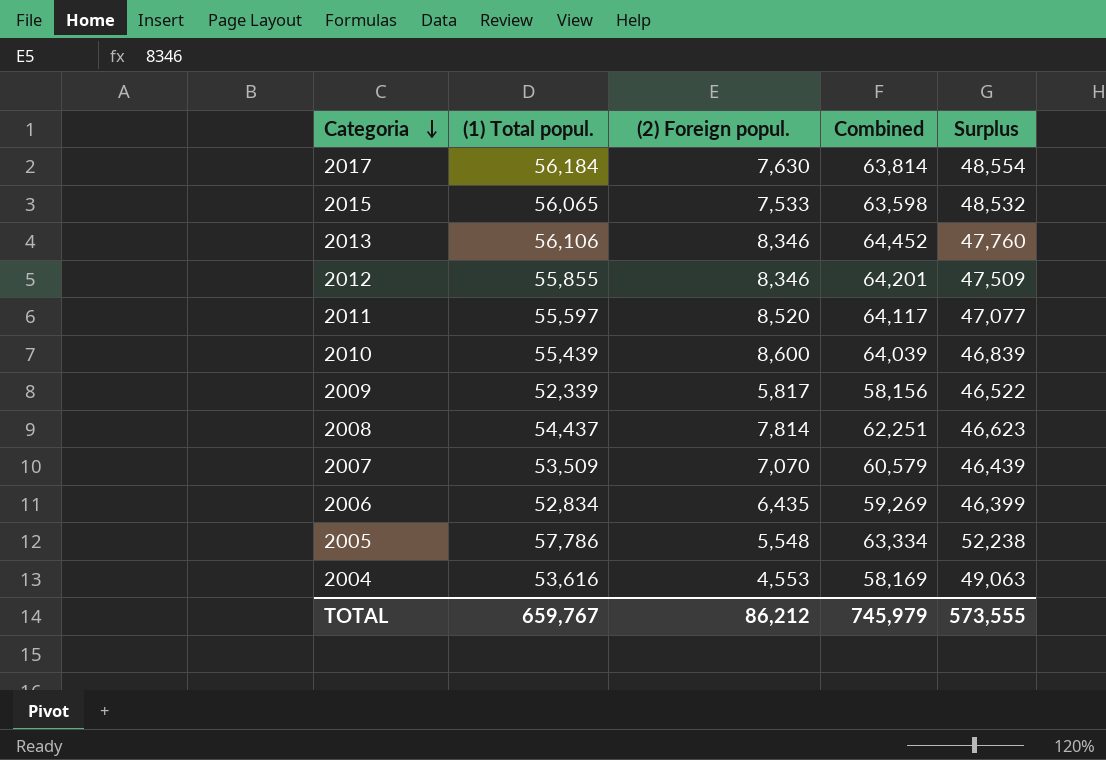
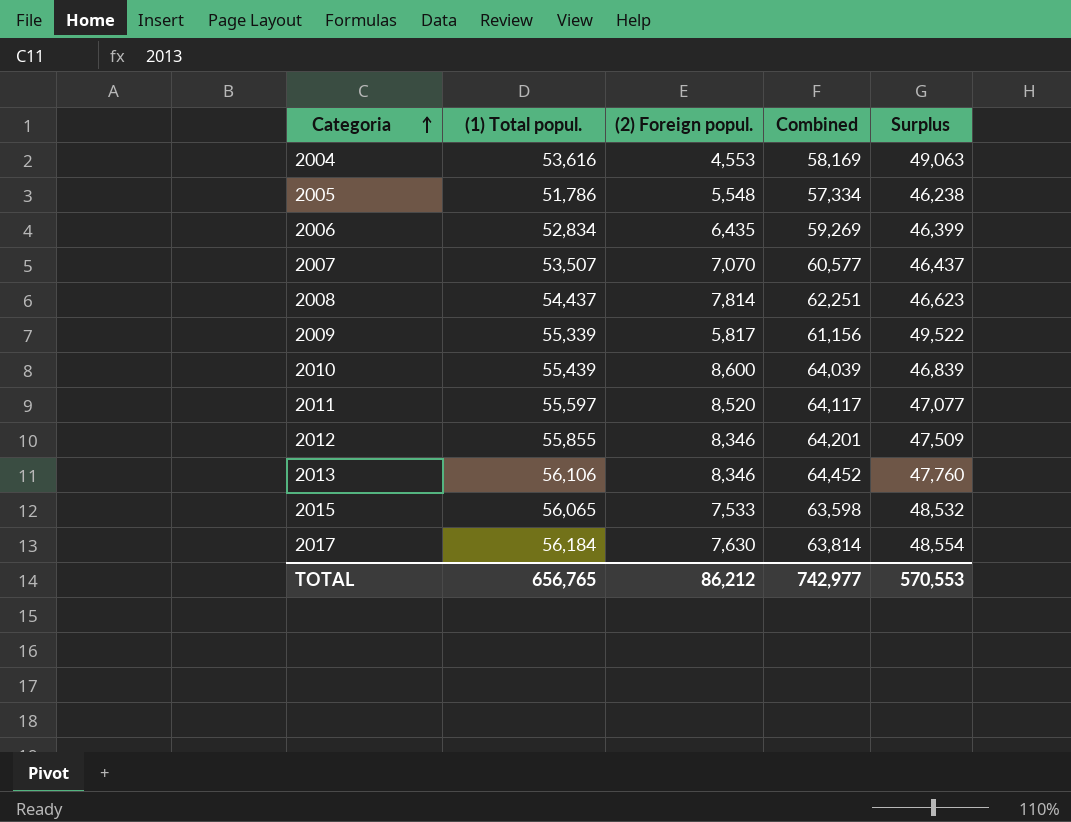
row order: Categoria descending -> Categoria ascending
2005 | (1) Total popul.: 57,786 -> 51,786
2005 | Combined: 63,334 -> 57,334
2005 | Surplus: 52,238 -> 46,238
2007 | (1) Total popul.: 53,509 -> 53,507
2007 | Combined: 60,579 -> 60,577
2007 | Surplus: 46,439 -> 46,437
2009 | (1) Total popul.: 52,339 -> 55,339
2009 | Combined: 58,156 -> 61,156
2009 | Surplus: 46,522 -> 49,522
TOTAL | (1) Total popul.: 659,767 -> 656,765
TOTAL | Combined: 745,979 -> 742,977
TOTAL | Surplus: 573,555 -> 570,553

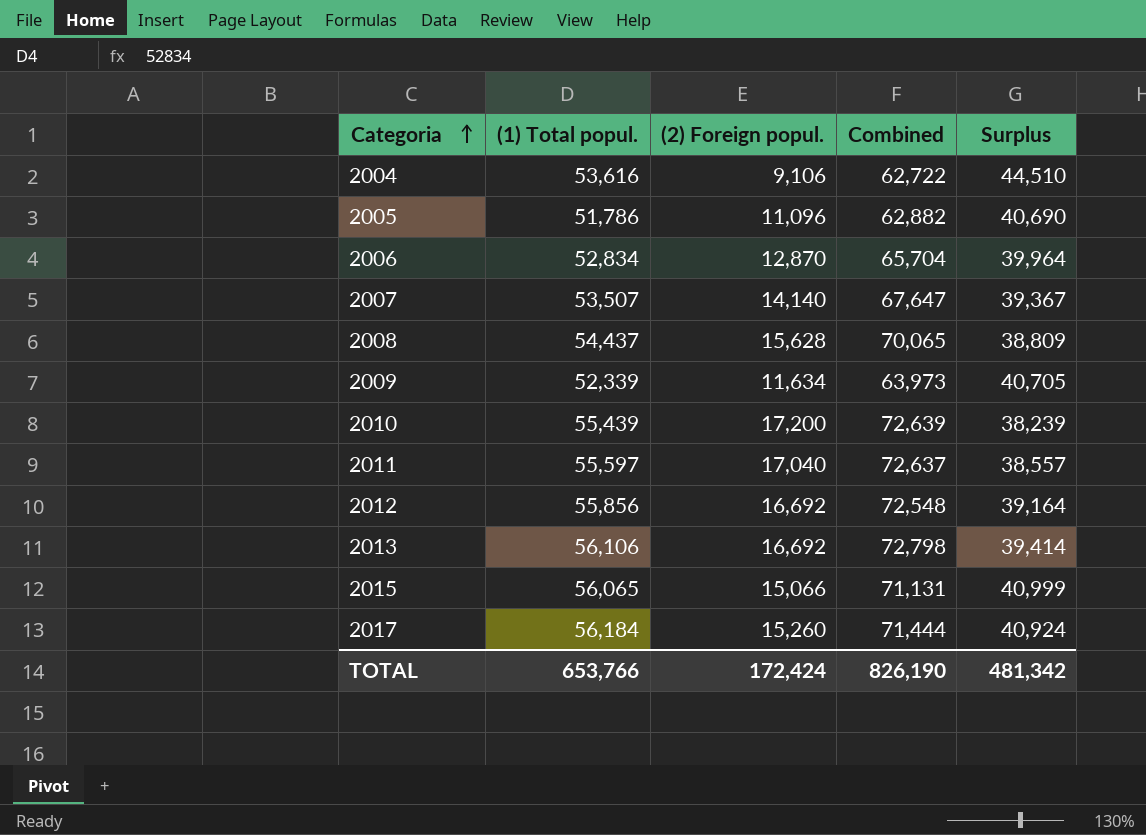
2004 | (2) Foreign popul.: 4,553 -> 9,106
2004 | Combined: 58,169 -> 62,722
2004 | Surplus: 49,063 -> 44,510
2005 | (2) Foreign popul.: 5,548 -> 11,096
2005 | Combined: 57,334 -> 62,882
2005 | Surplus: 46,238 -> 40,690
2006 | (2) Foreign popul.: 6,435 -> 12,870
2006 | Combined: 59,269 -> 65,704
2006 | Surplus: 46,399 -> 39,964
2007 | (2) Foreign popul.: 7,070 -> 14,140
2007 | Combined: 60,577 -> 67,647
2007 | Surplus: 46,437 -> 39,367
2008 | (2) Foreign popul.: 7,814 -> 15,628
2008 | Combined: 62,251 -> 70,065
2008 | Surplus: 46,623 -> 38,809
2009 | (1) Total popul.: 55,339 -> 52,339
2009 | (2) Foreign popul.: 5,817 -> 11,634
2009 | Combined: 61,156 -> 63,973
2009 | Surplus: 49,522 -> 40,705
2010 | (2) Foreign popul.: 8,600 -> 17,200
2010 | Combined: 64,039 -> 72,639
2010 | Surplus: 46,839 -> 38,239
2011 | (2) Foreign popul.: 8,520 -> 17,040
2011 | Combined: 64,117 -> 72,637
2011 | Surplus: 47,077 -> 38,557
2012 | (1) Total popul.: 55,855 -> 55,856
2012 | (2) Foreign popul.: 8,346 -> 16,692
2012 | Combined: 64,201 -> 72,548
2012 | Surplus: 47,509 -> 39,164
2013 | (2) Foreign popul.: 8,346 -> 16,692
2013 | Combined: 64,452 -> 72,798
2013 | Surplus: 47,760 -> 39,414
2015 | (2) Foreign popul.: 7,533 -> 15,066
2015 | Combined: 63,598 -> 71,131
2015 | Surplus: 48,532 -> 40,999
2017 | (2) Foreign popul.: 7,630 -> 15,260
2017 | Combined: 63,814 -> 71,444
2017 | Surplus: 48,554 -> 40,924
TOTAL | (1) Total popul.: 656,765 -> 653,766
TOTAL | (2) Foreign popul.: 86,212 -> 172,424
TOTAL | Combined: 742,977 -> 826,190
TOTAL | Surplus: 570,553 -> 481,342

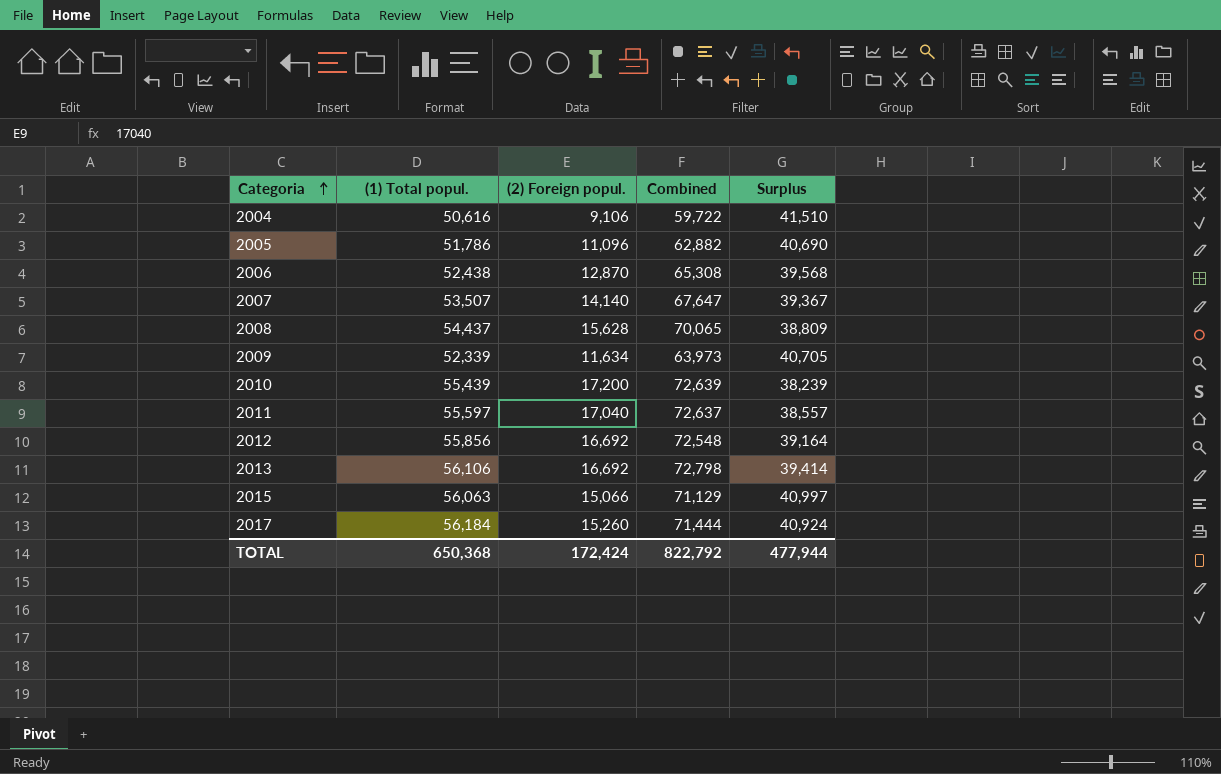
2004 | (1) Total popul.: 53,616 -> 50,616
2004 | Combined: 62,722 -> 59,722
2004 | Surplus: 44,510 -> 41,510
2006 | (1) Total popul.: 52,834 -> 52,438
2006 | Combined: 65,704 -> 65,308
2006 | Surplus: 39,964 -> 39,568
2015 | (1) Total popul.: 56,065 -> 56,063
2015 | Combined: 71,131 -> 71,129
2015 | Surplus: 40,999 -> 40,997
TOTAL | (1) Total popul.: 653,766 -> 650,368
TOTAL | Combined: 826,190 -> 822,792
TOTAL | Surplus: 481,342 -> 477,944

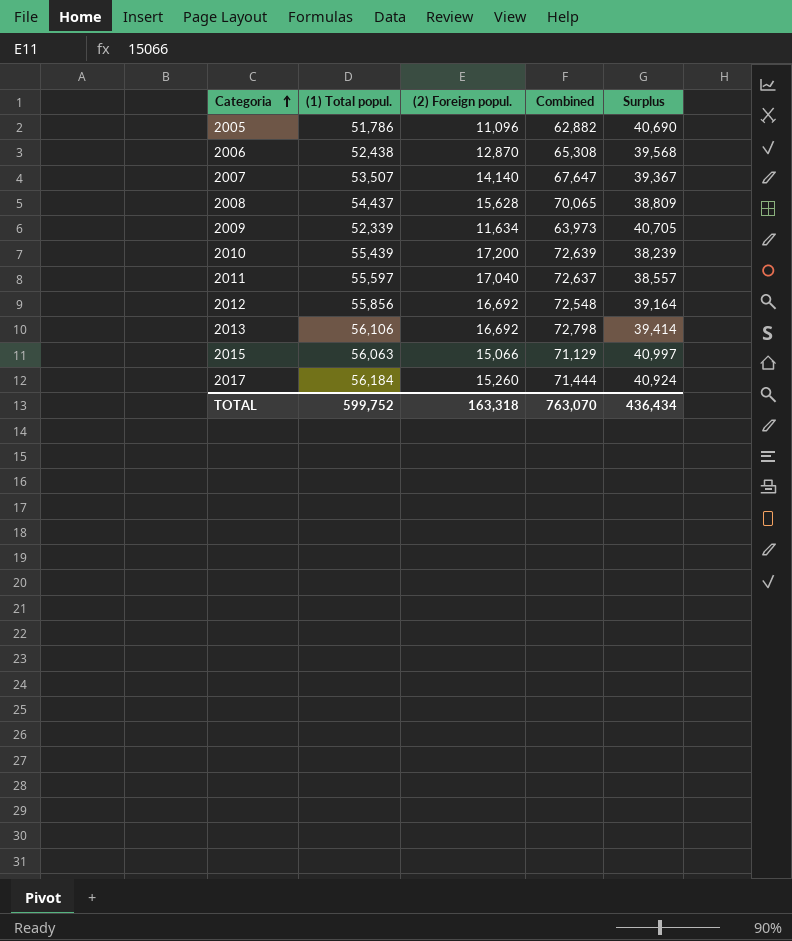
row 2004: 50,616 | 9,106 | 59,722 | 41,510 -> none
TOTAL | (1) Total popul.: 650,368 -> 599,752
TOTAL | (2) Foreign popul.: 172,424 -> 163,318
TOTAL | Combined: 822,792 -> 763,070
TOTAL | Surplus: 477,944 -> 436,434

